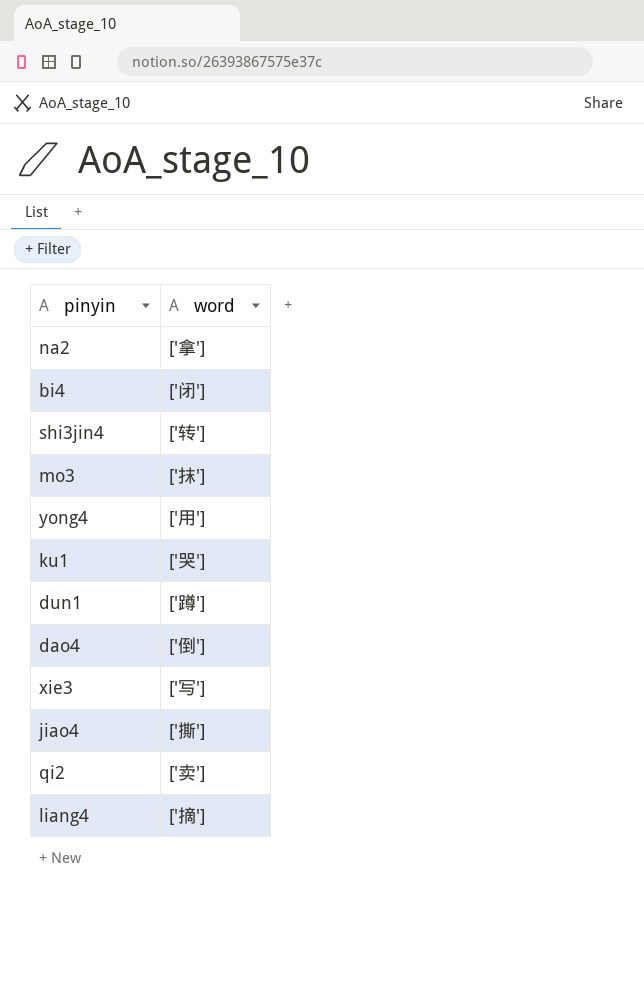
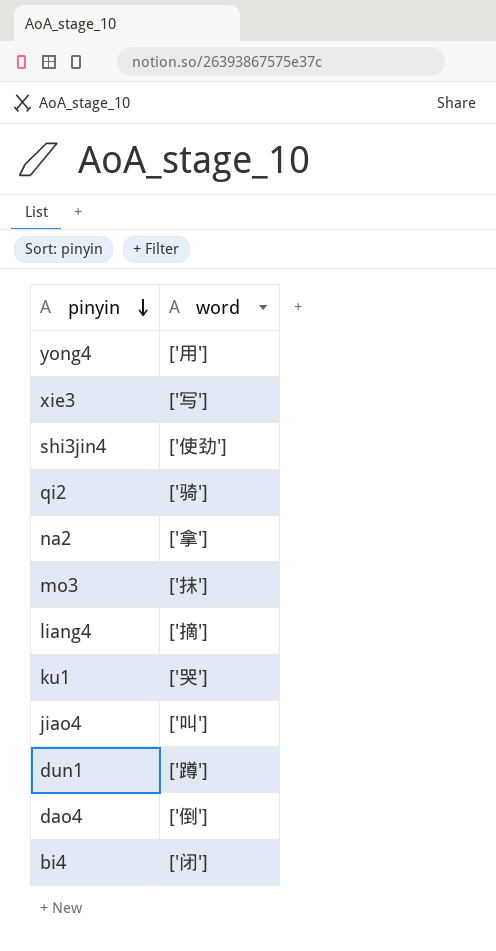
row order: none -> pinyin descending
shi3jin4 | word: ['转'] -> ['使劲']
qi2 | word: ['卖'] -> ['骑']
jiao4 | word: ['撕'] -> ['叫']

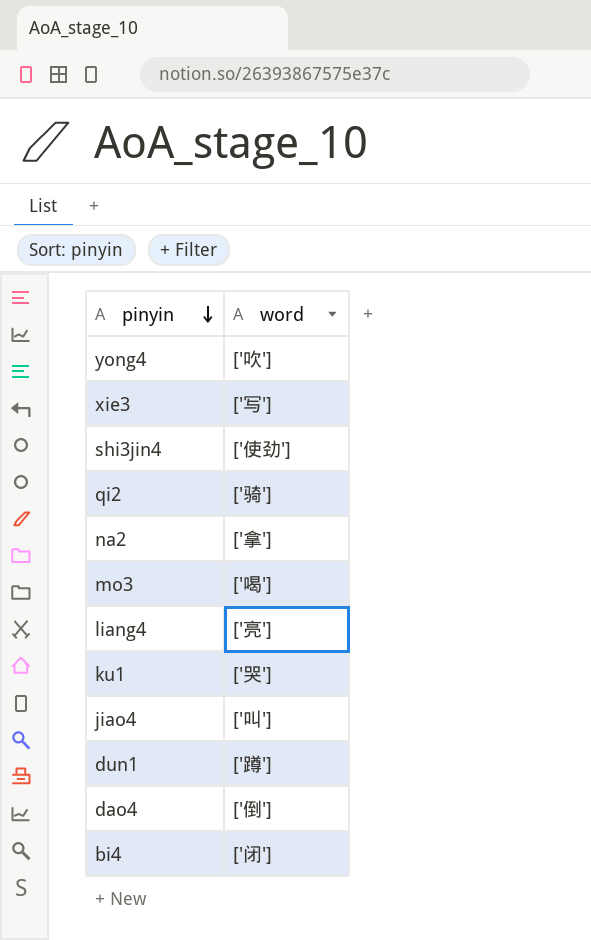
yong4 | word: ['用'] -> ['吹']
mo3 | word: ['抹'] -> ['喝']
liang4 | word: ['摘'] -> ['亮']

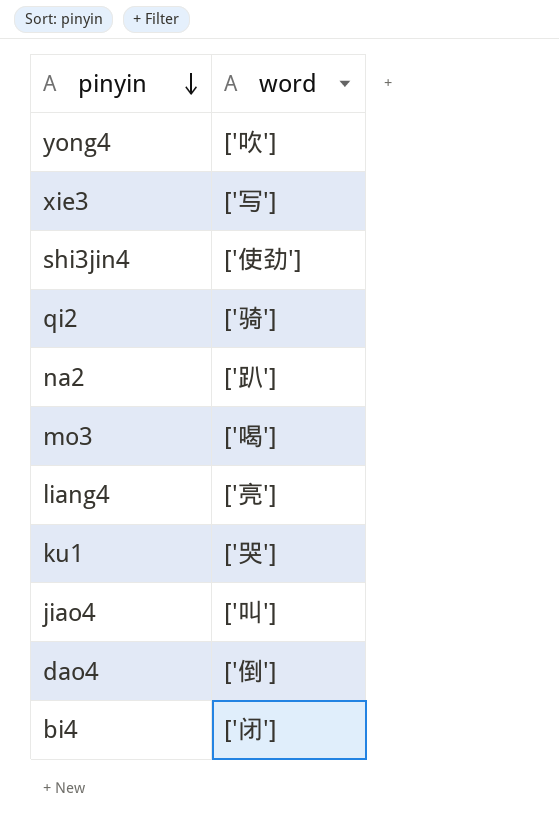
row dun1: ['蹲'] -> none
na2 | word: ['拿'] -> ['趴']

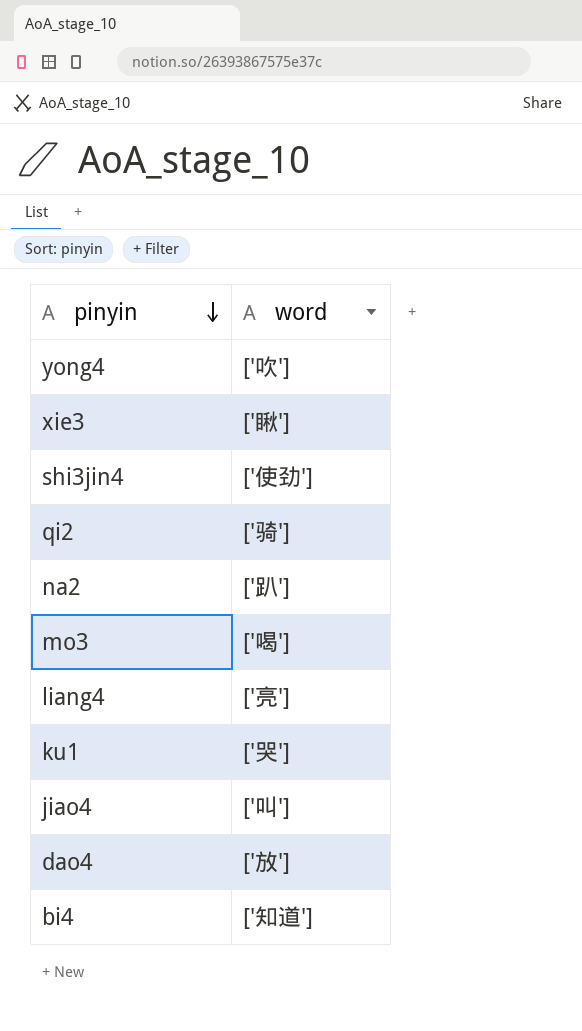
xie3 | word: ['写'] -> ['瞅']
dao4 | word: ['倒'] -> ['放']
bi4 | word: ['闭'] -> ['知道']

